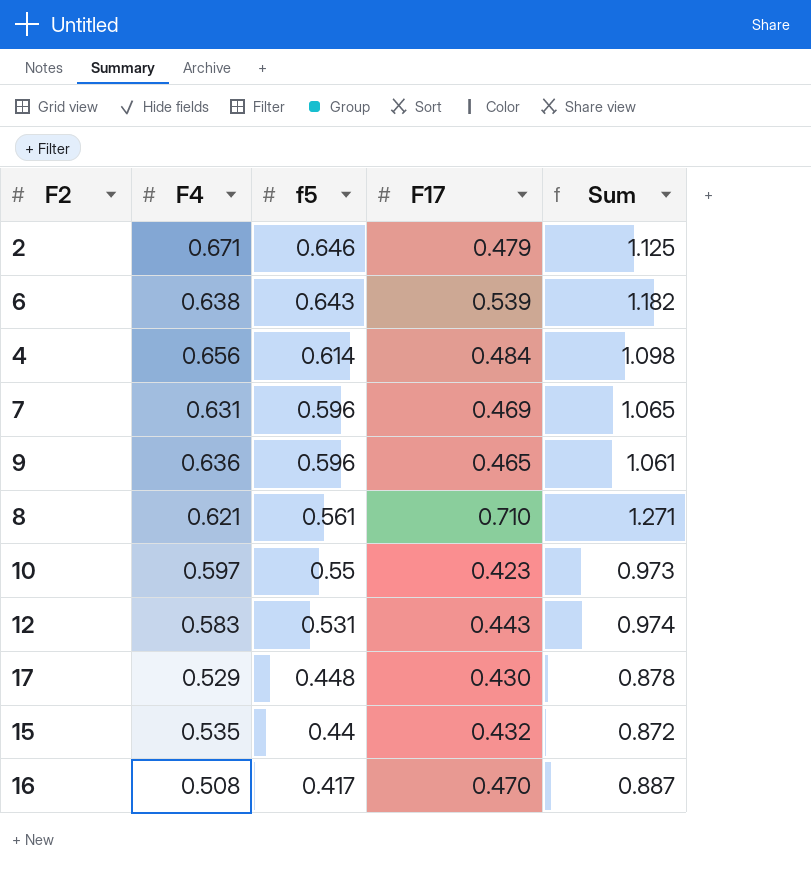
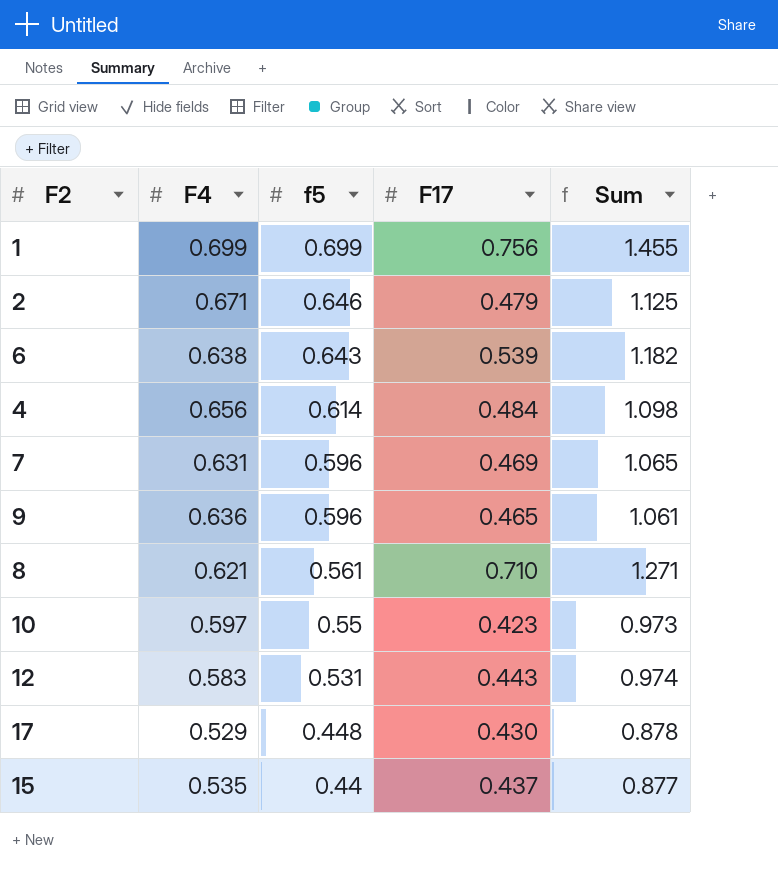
row 16: 0.508 | 0.417 | 0.470 | 0.887 -> none
row 1: none -> 0.699 | 0.699 | 0.756 | 1.455
15 | F17: 0.432 -> 0.437
15 | Sum: 0.872 -> 0.877

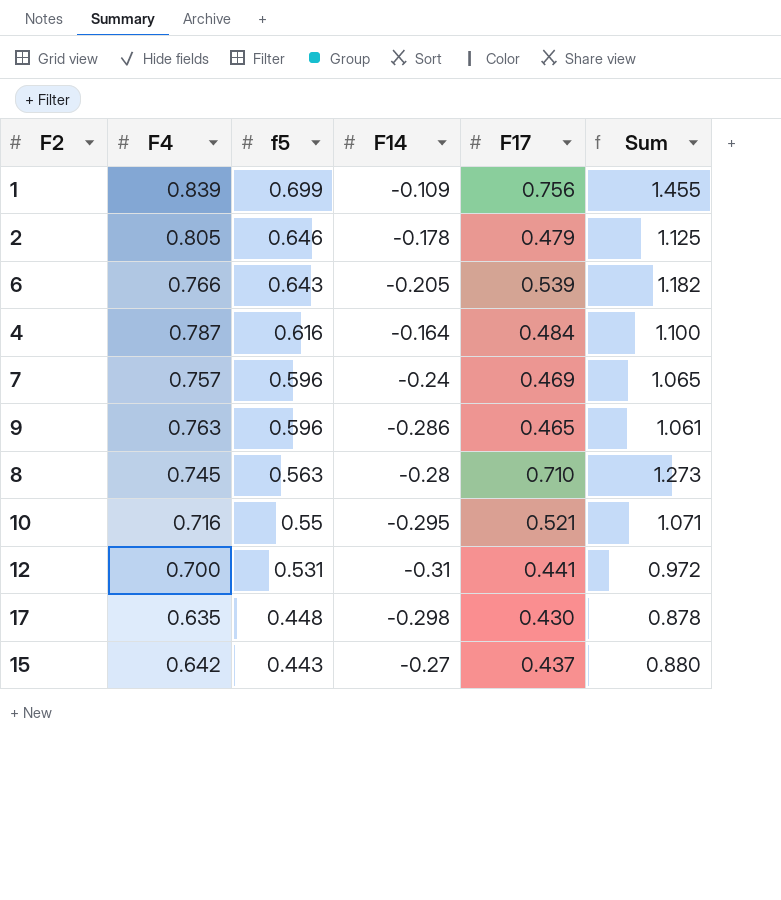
column F14 | position: none -> 4
1 | F4: 0.699 -> 0.839
2 | F4: 0.671 -> 0.805
6 | F4: 0.638 -> 0.766
4 | F4: 0.656 -> 0.787
4 | f5: 0.614 -> 0.616
4 | Sum: 1.098 -> 1.100
7 | F4: 0.631 -> 0.757
9 | F4: 0.636 -> 0.763
8 | F4: 0.621 -> 0.745
8 | f5: 0.561 -> 0.563
8 | Sum: 1.271 -> 1.273
10 | F4: 0.597 -> 0.716
10 | F17: 0.423 -> 0.521
10 | Sum: 0.973 -> 1.071
12 | F4: 0.583 -> 0.700
12 | F17: 0.443 -> 0.441
12 | Sum: 0.974 -> 0.972
17 | F4: 0.529 -> 0.635
15 | F4: 0.535 -> 0.642
15 | f5: 0.44 -> 0.443
15 | Sum: 0.877 -> 0.880

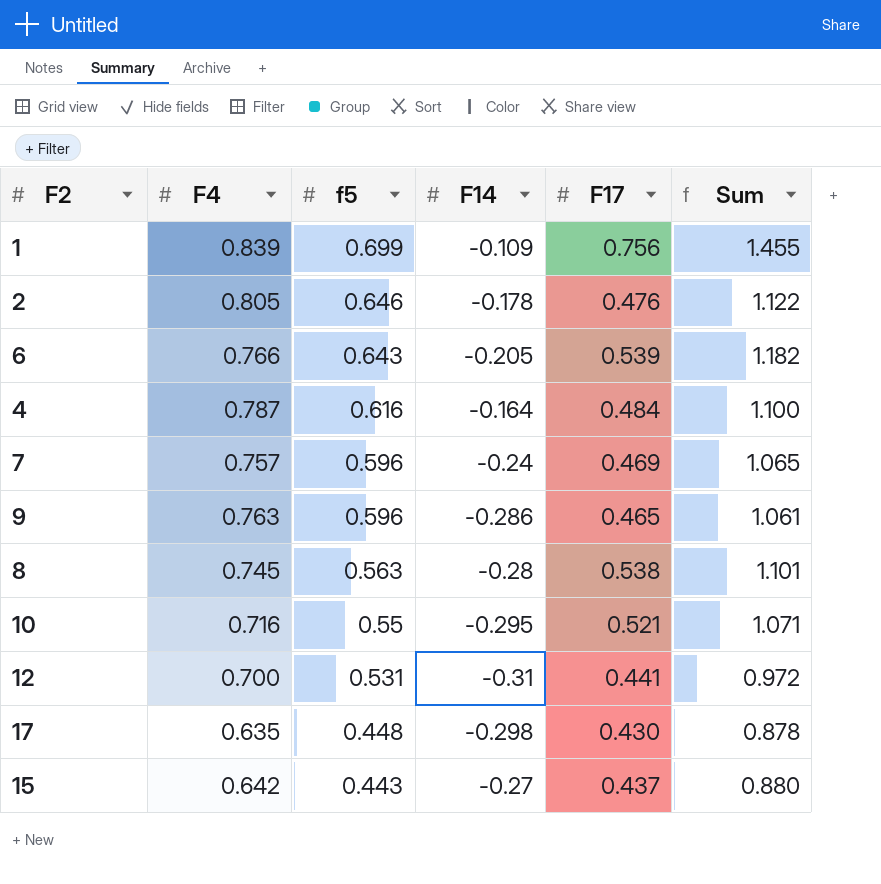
2 | F17: 0.479 -> 0.476
2 | Sum: 1.125 -> 1.122
8 | F17: 0.710 -> 0.538
8 | Sum: 1.273 -> 1.101

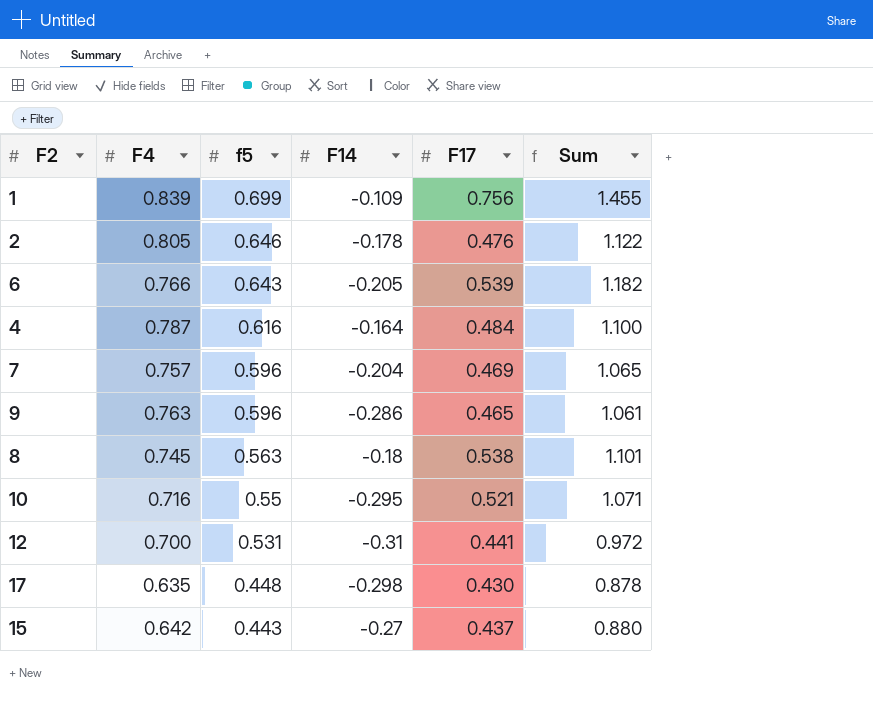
7 | F14: -0.24 -> -0.204
8 | F14: -0.28 -> -0.18

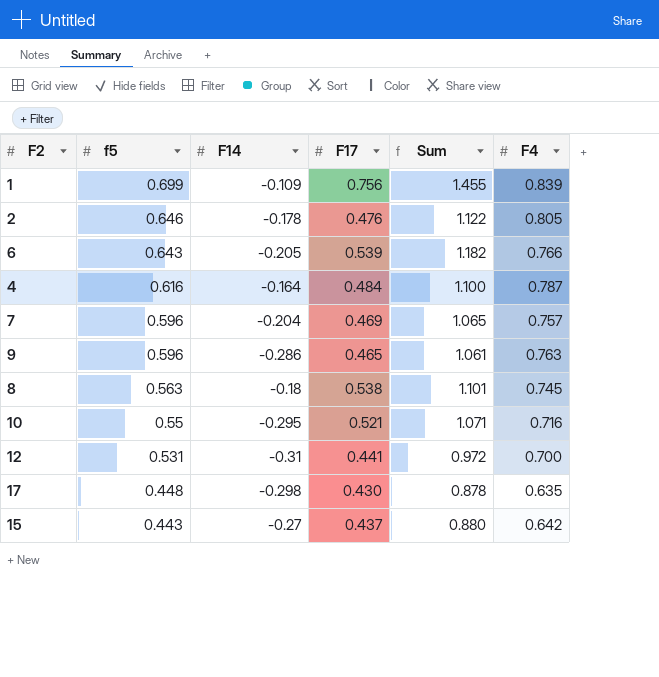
column F4 | position: 2 -> 6

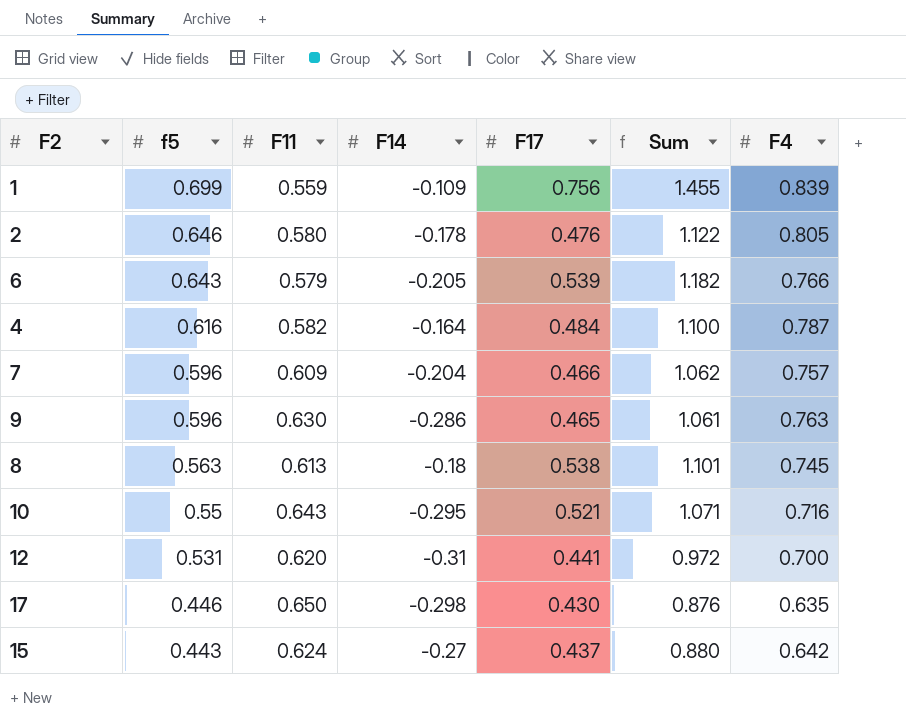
column F11 | position: none -> 3
7 | F17: 0.469 -> 0.466
7 | Sum: 1.065 -> 1.062
17 | f5: 0.448 -> 0.446
17 | Sum: 0.878 -> 0.876

